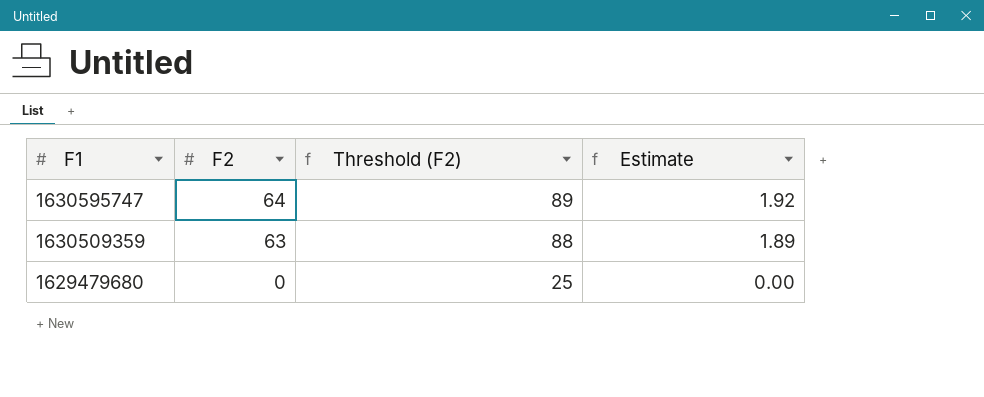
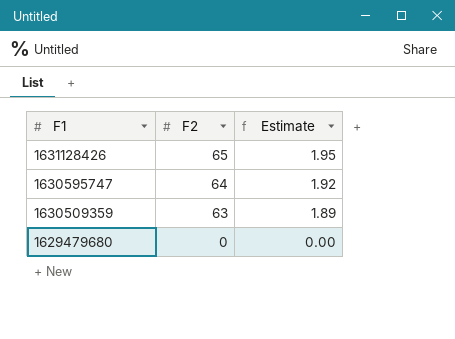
column Threshold (F2) | formula: [F2] + 25 -> none
row 1631128426: none -> 65 | 1.95

